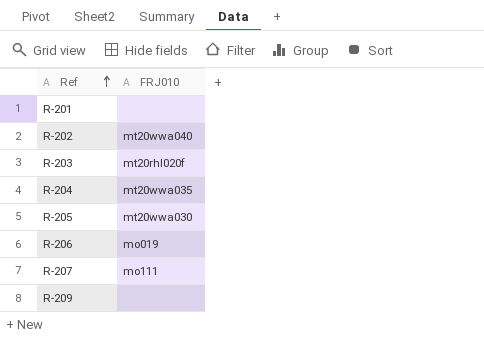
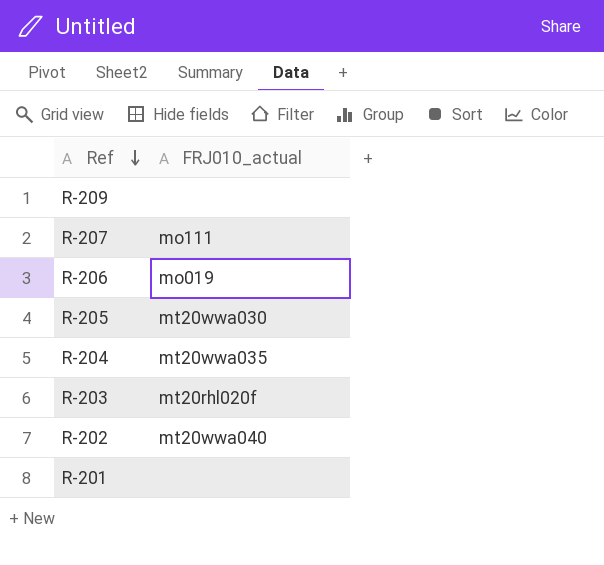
row order: Ref ascending -> Ref descending
column name: FRJ010 -> FRJ010_actual

